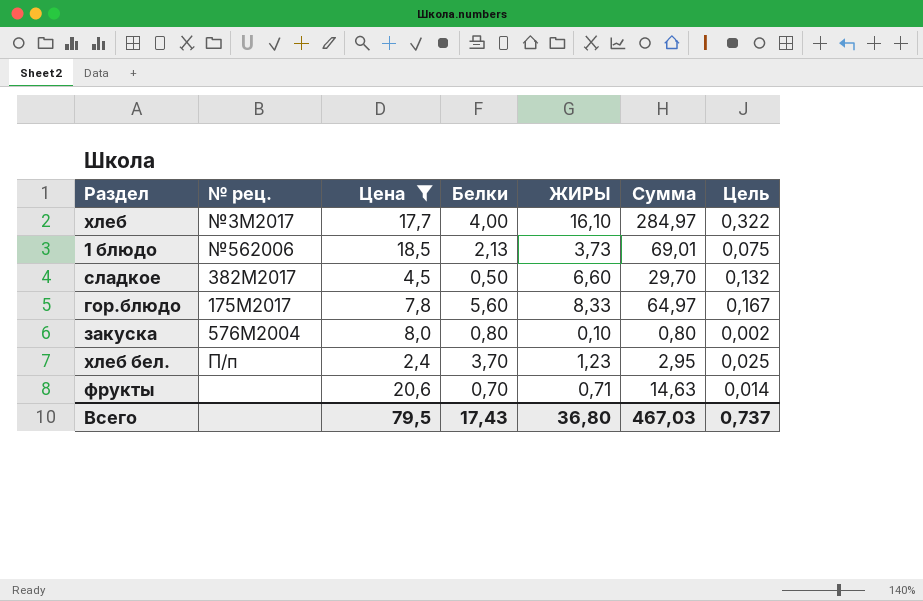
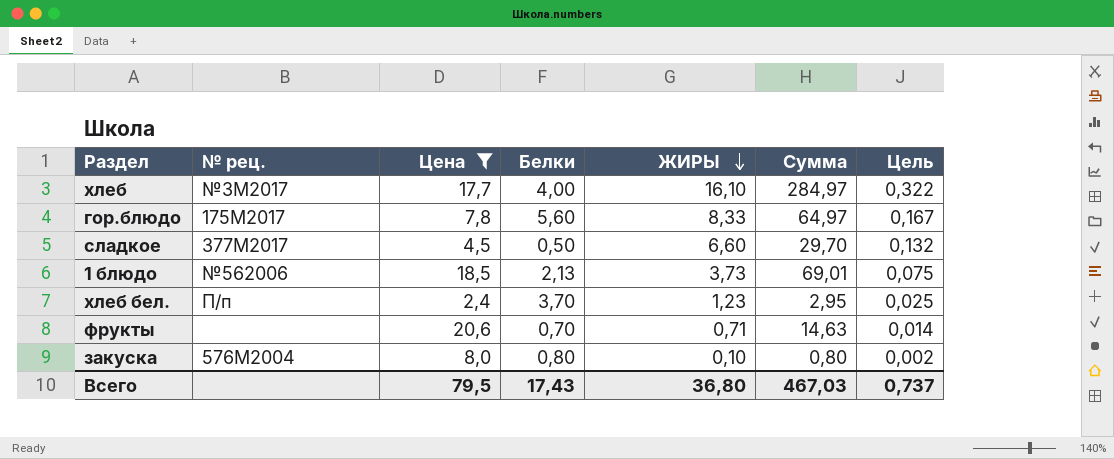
row order: none -> ЖИРЫ descending
сладкое | № рец.: 382М2017 -> 377М2017

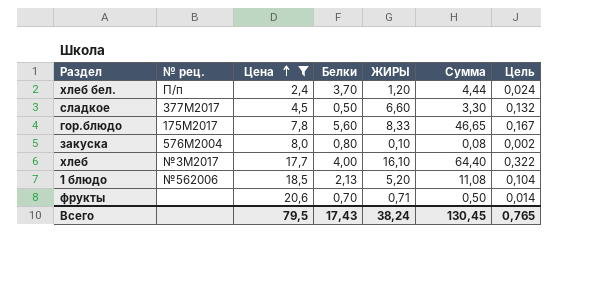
row order: ЖИРЫ descending -> Цена ascending
column Сумма | formula: [Цена] * [ЖИРЫ] -> [Белки] * [ЖИРЫ]
хлеб бел. | ЖИРЫ: 1,23 -> 1,20
хлеб бел. | Цель: 0,025 -> 0,024
1 блюдо | ЖИРЫ: 3,73 -> 5,20
1 блюдо | Цель: 0,075 -> 0,104
Всего | ЖИРЫ: 36,80 -> 38,24
Всего | Сумма: 467,03 -> 130,45
Всего | Цель: 0,737 -> 0,765

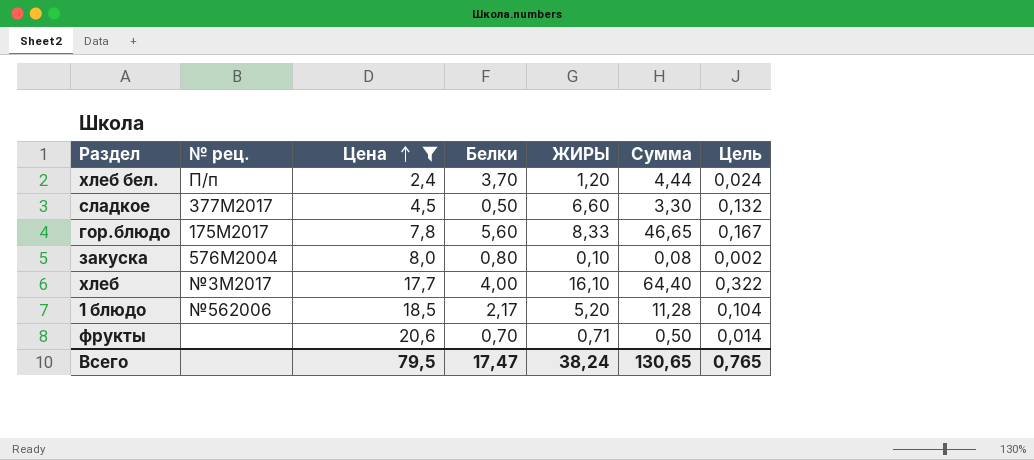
1 блюдо | Белки: 2,13 -> 2,17
1 блюдо | Сумма: 11,08 -> 11,28
Всего | Белки: 17,43 -> 17,47
Всего | Сумма: 130,45 -> 130,65

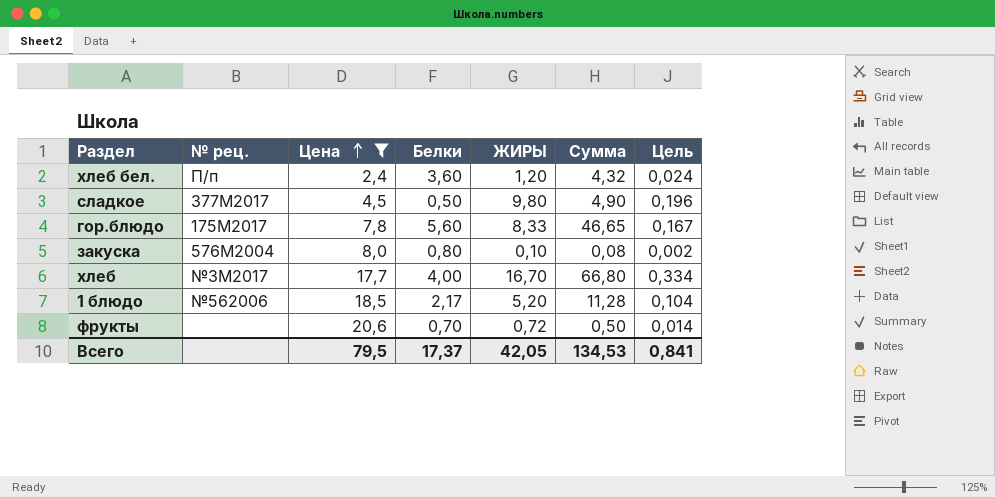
хлеб бел. | Белки: 3,70 -> 3,60
хлеб бел. | Сумма: 4,44 -> 4,32
сладкое | ЖИРЫ: 6,60 -> 9,80
сладкое | Сумма: 3,30 -> 4,90
сладкое | Цель: 0,132 -> 0,196
хлеб | ЖИРЫ: 16,10 -> 16,70
хлеб | Сумма: 64,40 -> 66,80
хлеб | Цель: 0,322 -> 0,334
фрукты | ЖИРЫ: 0,71 -> 0,72
Всего | Белки: 17,47 -> 17,37
Всего | ЖИРЫ: 38,24 -> 42,05
Всего | Сумма: 130,65 -> 134,53
Всего | Цель: 0,765 -> 0,841

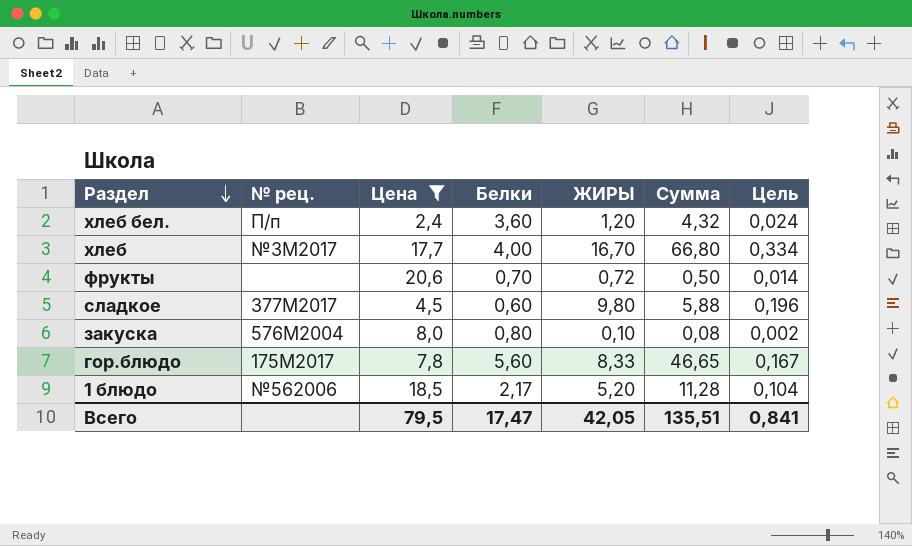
row order: Цена ascending -> Раздел descending
сладкое | Белки: 0,50 -> 0,60
сладкое | Сумма: 4,90 -> 5,88
Всего | Белки: 17,37 -> 17,47
Всего | Сумма: 134,53 -> 135,51

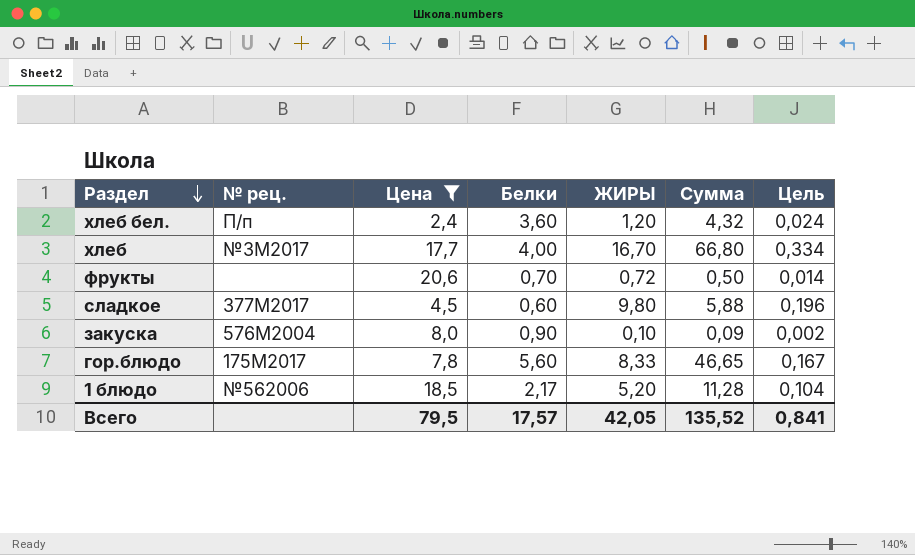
закуска | Белки: 0,80 -> 0,90
закуска | Сумма: 0,08 -> 0,09
Всего | Белки: 17,47 -> 17,57
Всего | Сумма: 135,51 -> 135,52

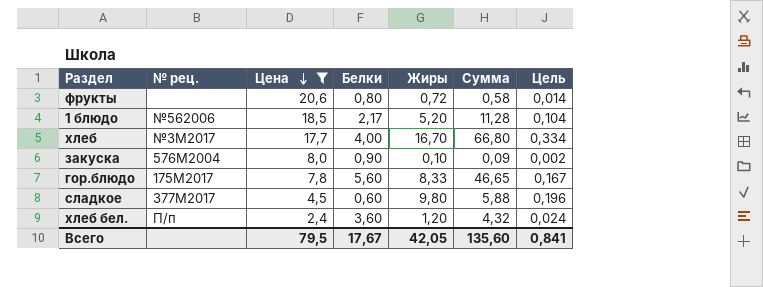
row order: Раздел descending -> Цена descending
column name: ЖИРЫ -> Жиры
фрукты | Белки: 0,70 -> 0,80
фрукты | Сумма: 0,50 -> 0,58
Всего | Белки: 17,57 -> 17,67
Всего | Сумма: 135,52 -> 135,60

